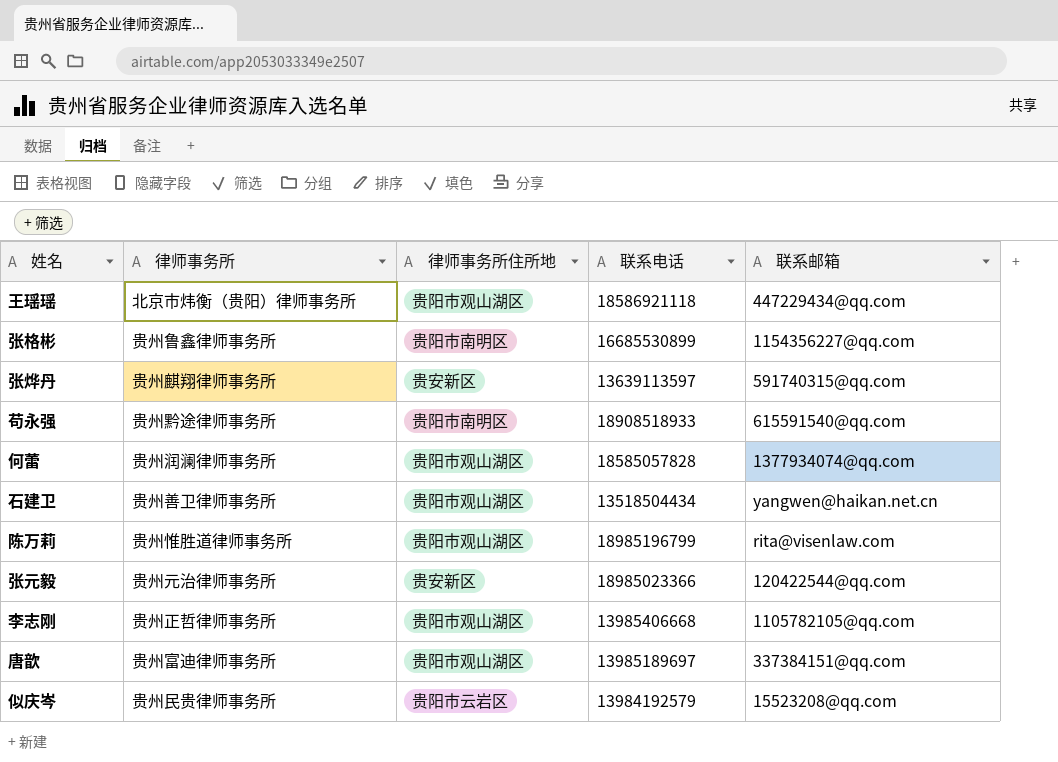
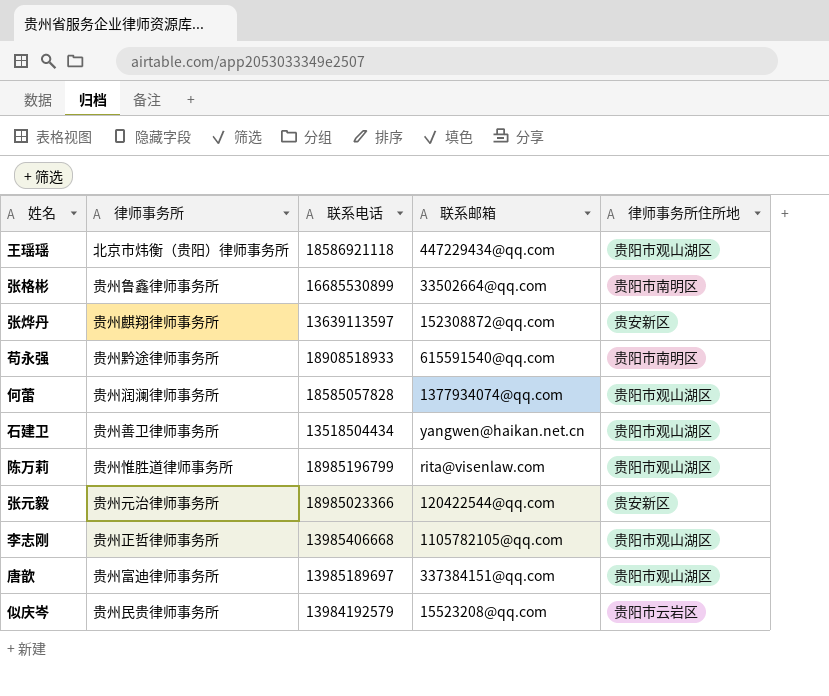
column 律师事务所住所地 | position: 3 -> 5
张格彬 | 联系邮箱: 1154356227@qq.com -> 33502664@qq.com
张烨丹 | 联系邮箱: 591740315@qq.com -> 152308872@qq.com

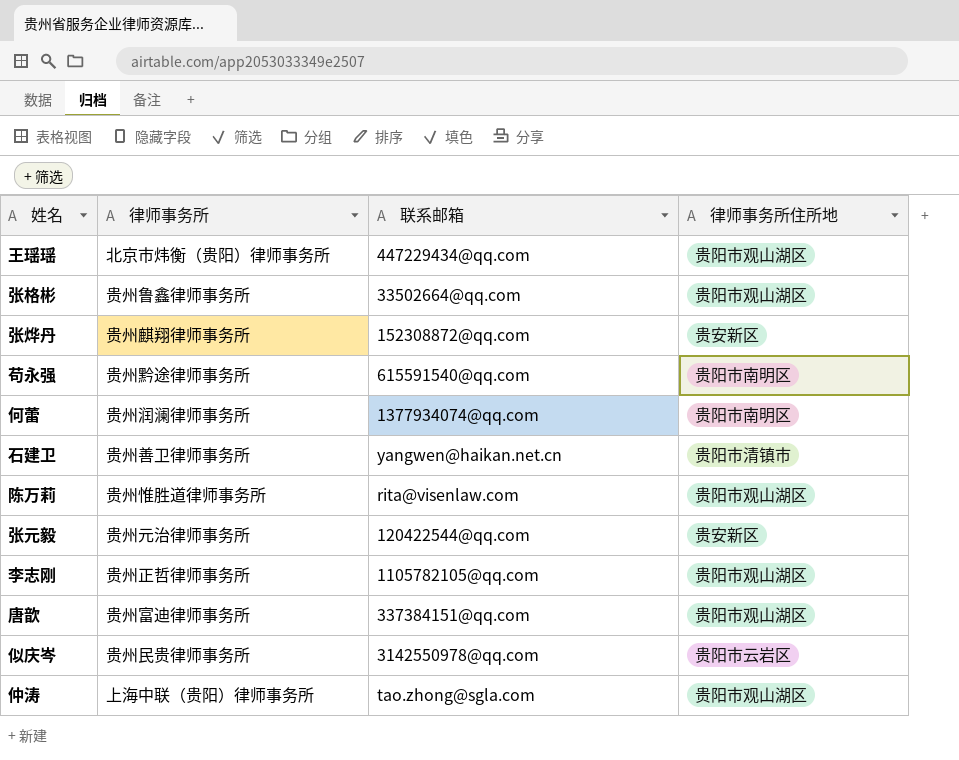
column 联系电话 | position: 3 -> none
张格彬 | 律师事务所住所地: 贵阳市南明区 -> 贵阳市观山湖区
何蕾 | 律师事务所住所地: 贵阳市观山湖区 -> 贵阳市南明区
石建卫 | 律师事务所住所地: 贵阳市观山湖区 -> 贵阳市清镇市
似庆岑 | 联系邮箱: 15523208@qq.com -> 3142550978@qq.com
row 仲涛: none -> 上海中联（贵阳）律师事务所 | tao.zhong@sgla.com | 贵阳市观山湖区

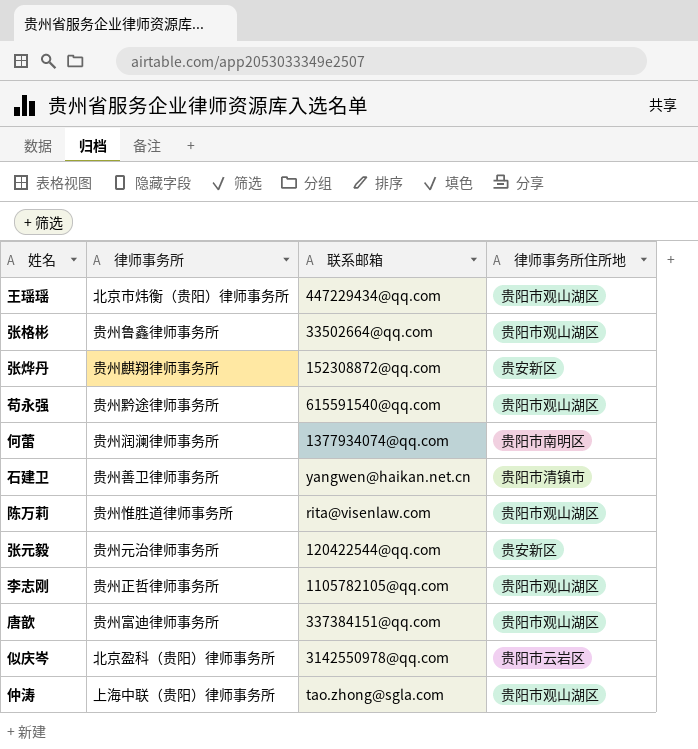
苟永强 | 律师事务所住所地: 贵阳市南明区 -> 贵阳市观山湖区
似庆岑 | 律师事务所: 贵州民贵律师事务所 -> 北京盈科（贵阳）律师事务所

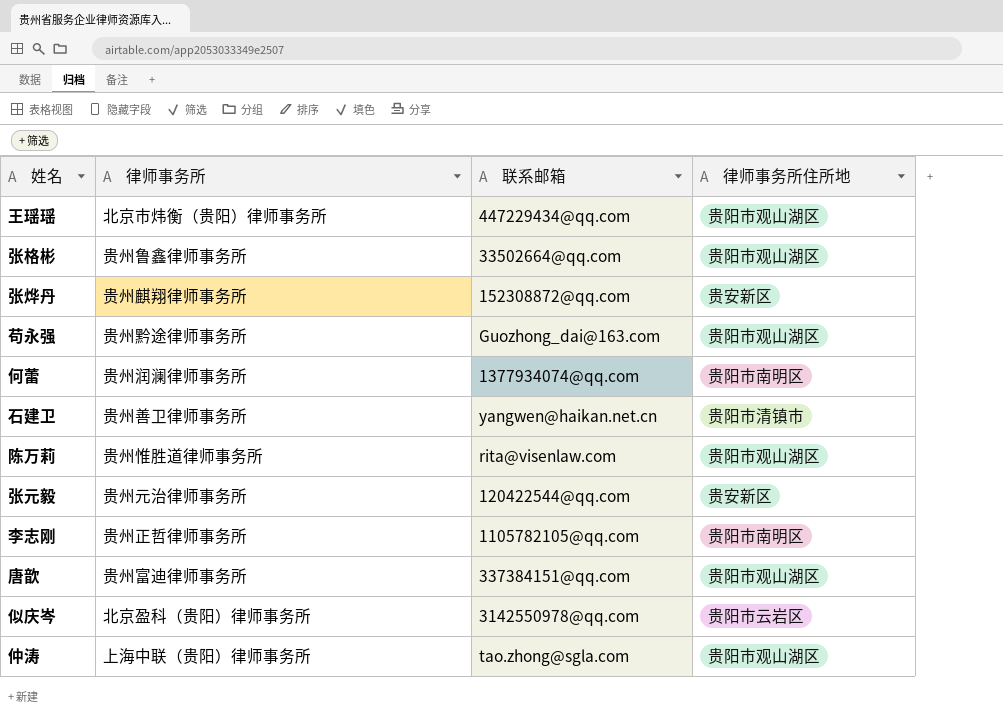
苟永强 | 联系邮箱: 615591540@qq.com -> Guozhong_dai@163.com
李志刚 | 律师事务所住所地: 贵阳市观山湖区 -> 贵阳市南明区

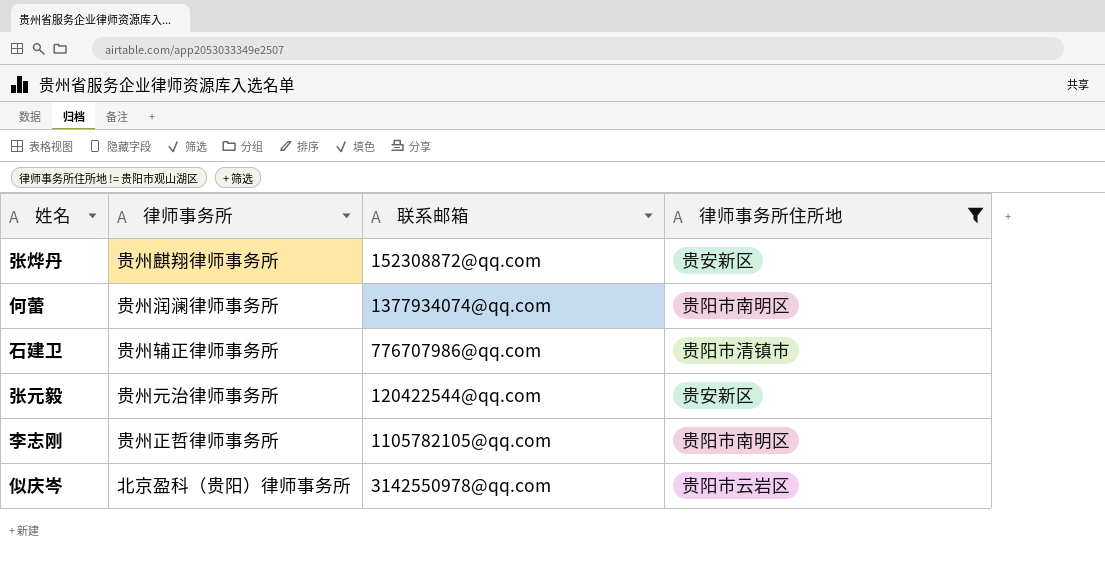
filter: none -> 律师事务所住所地 != 贵阳市观山湖区
石建卫 | 律师事务所: 贵州善卫律师事务所 -> 贵州辅正律师事务所
石建卫 | 联系邮箱: yangwen@haikan.net.cn -> 776707986@qq.com

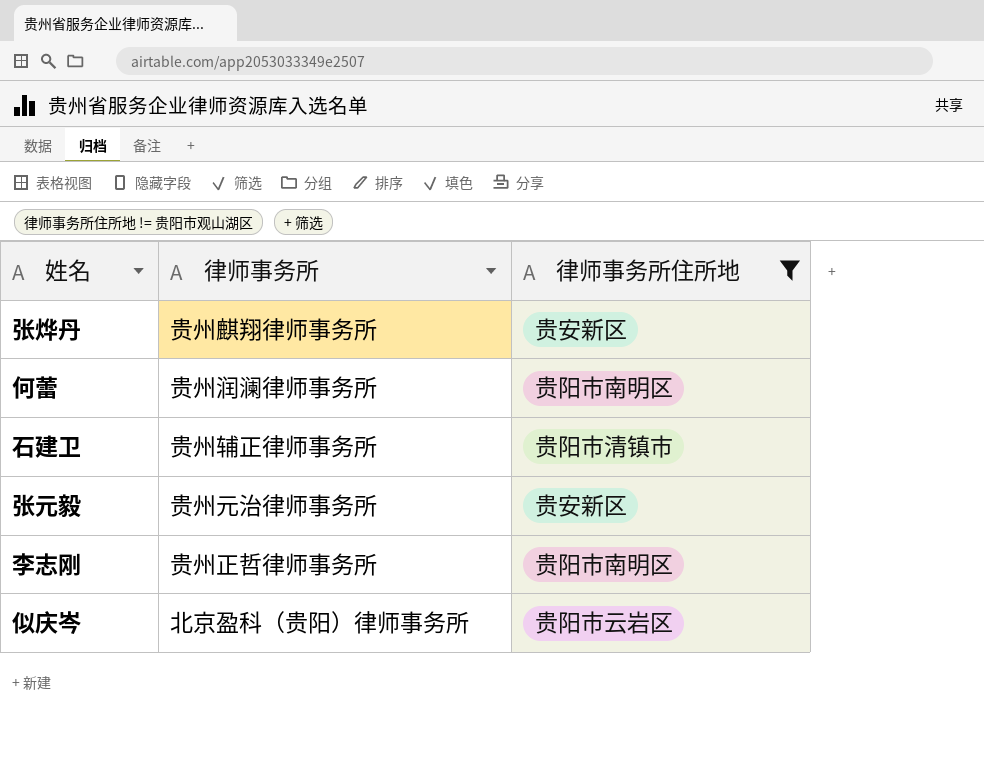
column 联系邮箱 | position: 3 -> none

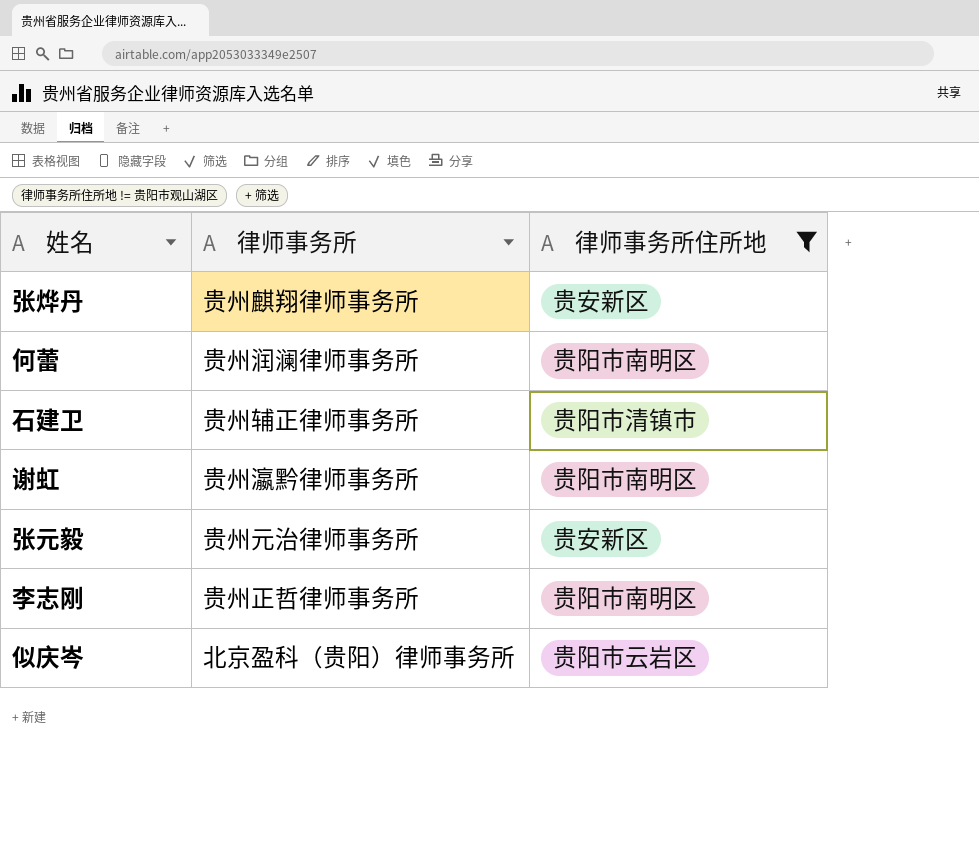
row 谢虹: none -> 贵州瀛黔律师事务所 | 贵阳市南明区

